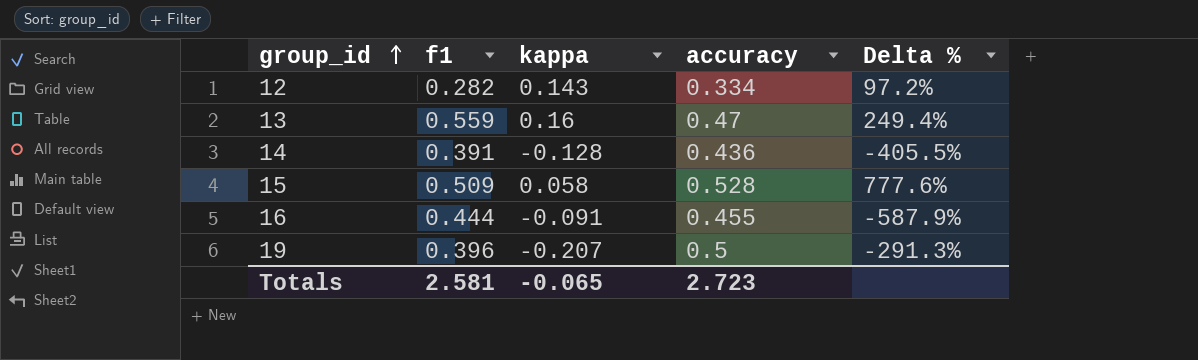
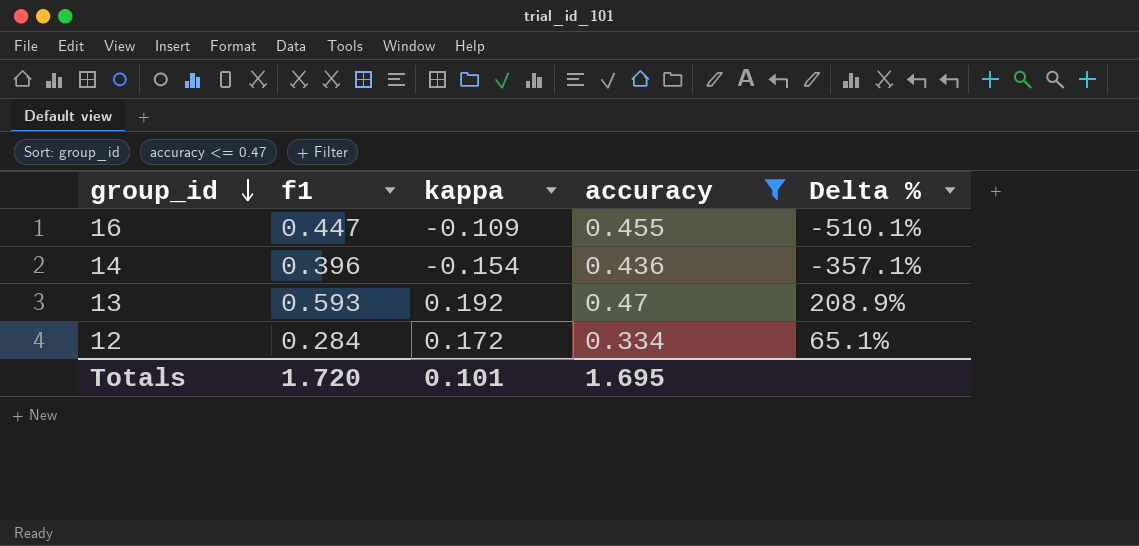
filter: none -> accuracy <= 0.47
row order: group_id ascending -> group_id descending
16 | f1: 0.444 -> 0.447
16 | kappa: -0.091 -> -0.109
16 | Delta %: -587.9% -> -510.1%
14 | f1: 0.391 -> 0.396
14 | kappa: -0.128 -> -0.154
14 | Delta %: -405.5% -> -357.1%
13 | f1: 0.559 -> 0.593
13 | kappa: 0.16 -> 0.192
13 | Delta %: 249.4% -> 208.9%
12 | f1: 0.282 -> 0.284
12 | kappa: 0.143 -> 0.172
12 | Delta %: 97.2% -> 65.1%
Totals | f1: 2.581 -> 1.720
Totals | kappa: -0.065 -> 0.101
Totals | accuracy: 2.723 -> 1.695

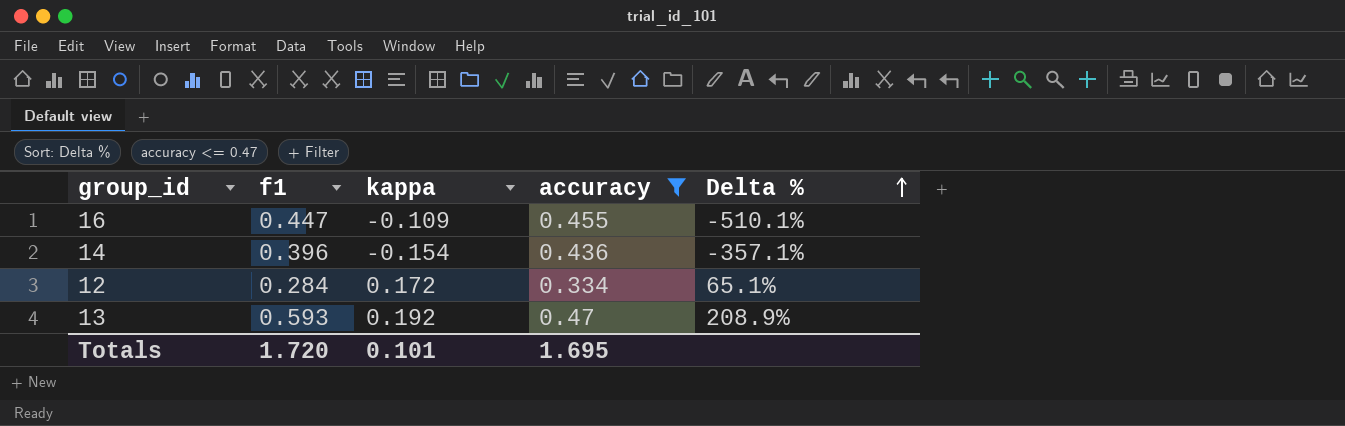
row order: group_id descending -> Delta % ascending

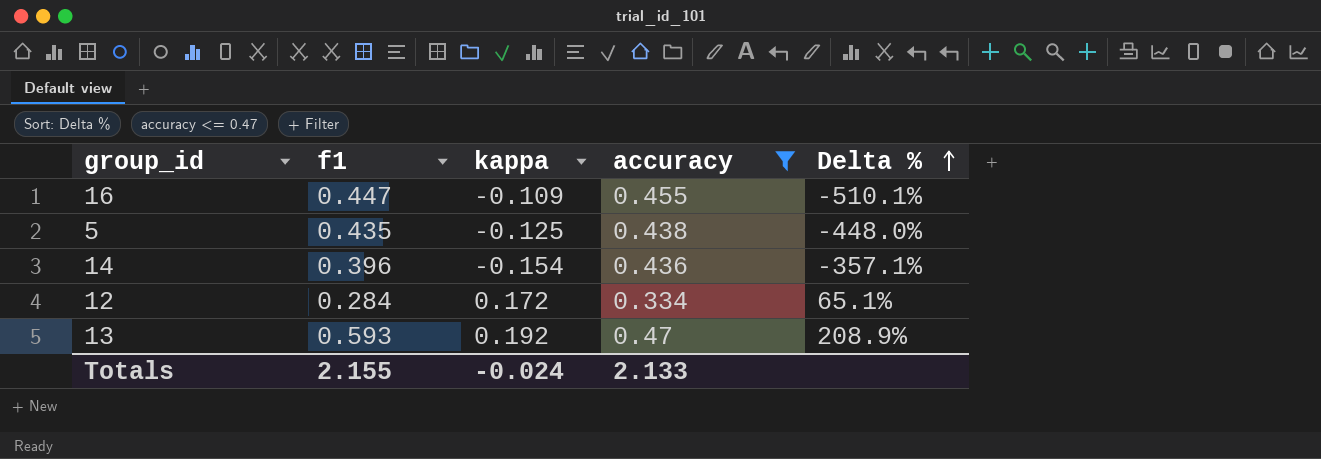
row 5: none -> 0.435 | -0.125 | 0.438 | -448.0%
Totals | f1: 1.720 -> 2.155
Totals | kappa: 0.101 -> -0.024
Totals | accuracy: 1.695 -> 2.133

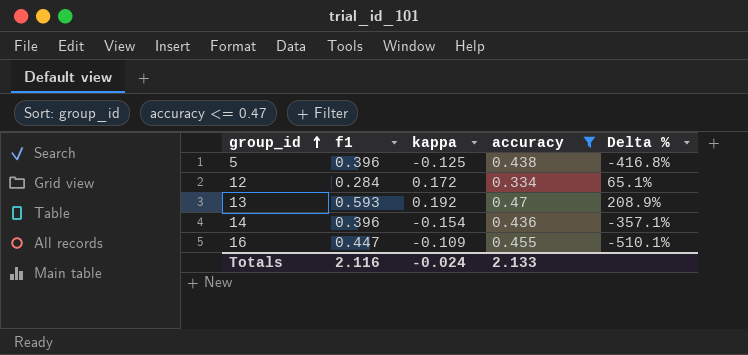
row order: Delta % ascending -> group_id ascending
5 | f1: 0.435 -> 0.396
5 | Delta %: -448.0% -> -416.8%
Totals | f1: 2.155 -> 2.116

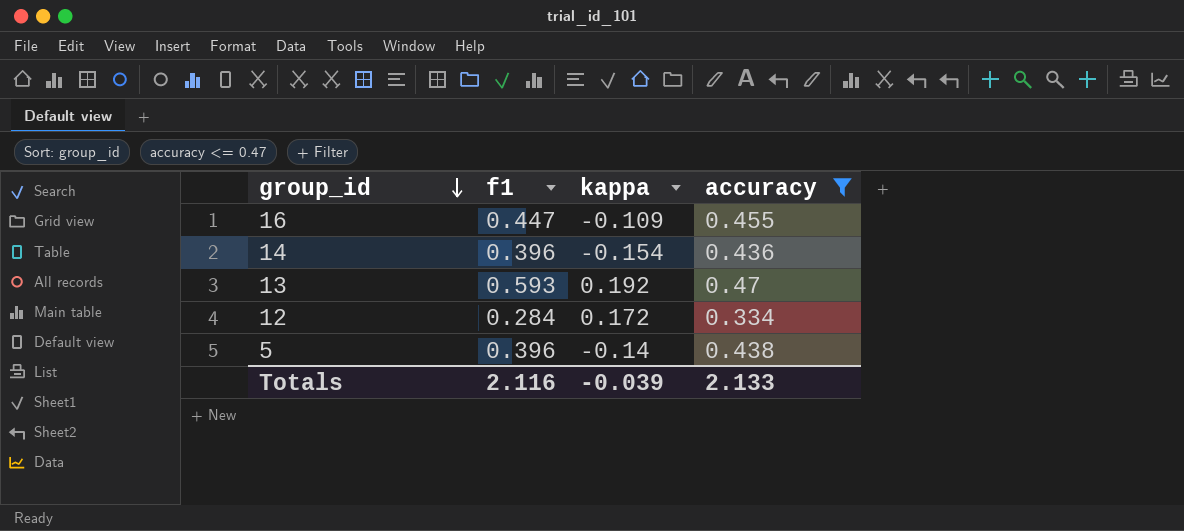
row order: group_id ascending -> group_id descending
column Delta % | formula: ([f1] - [kappa]) / [kappa] -> none
5 | kappa: -0.125 -> -0.14
Totals | kappa: -0.024 -> -0.039

